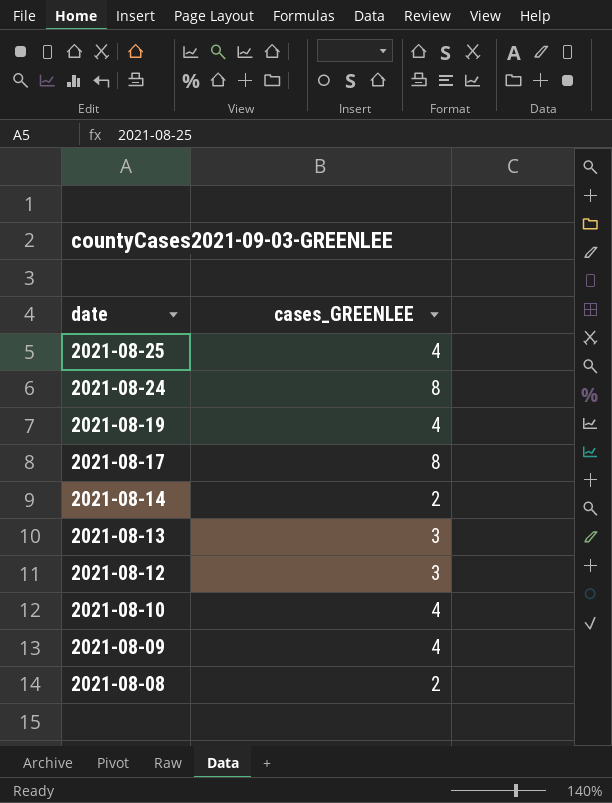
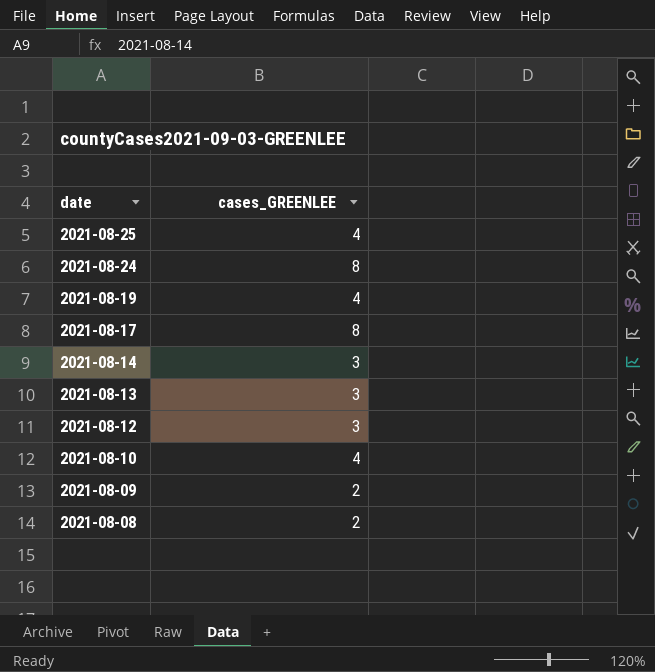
2021-08-14 | cases_GREENLEE: 2 -> 3
2021-08-09 | cases_GREENLEE: 4 -> 2

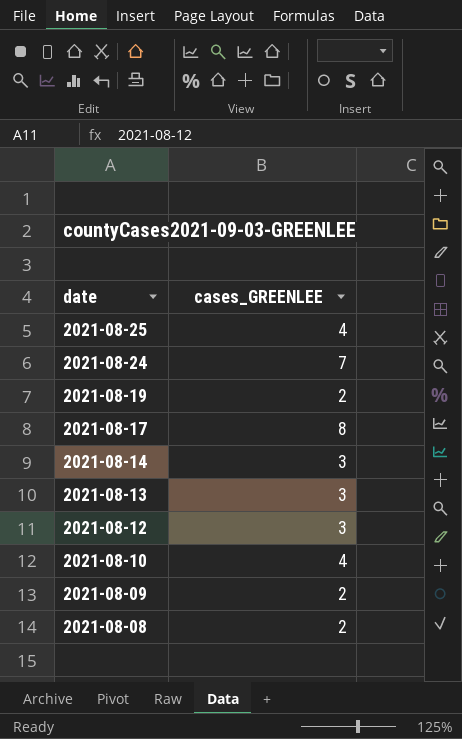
2021-08-24 | cases_GREENLEE: 8 -> 7
2021-08-19 | cases_GREENLEE: 4 -> 2

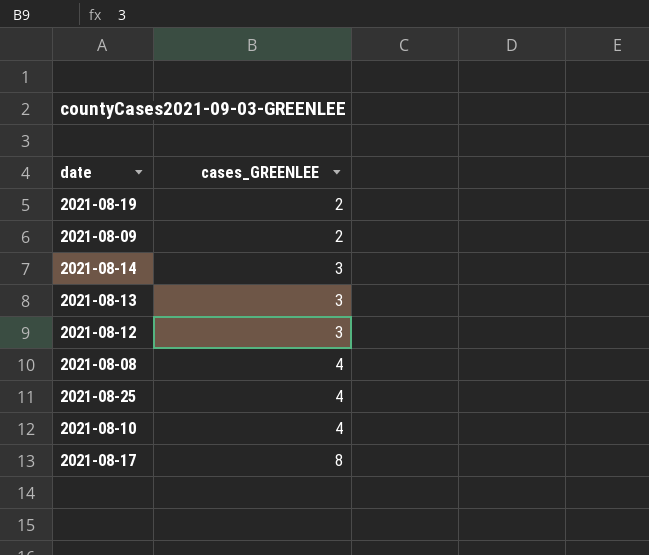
row order: date descending -> cases_GREENLEE ascending
row 2021-08-24: 7 -> none
2021-08-08 | cases_GREENLEE: 2 -> 4

